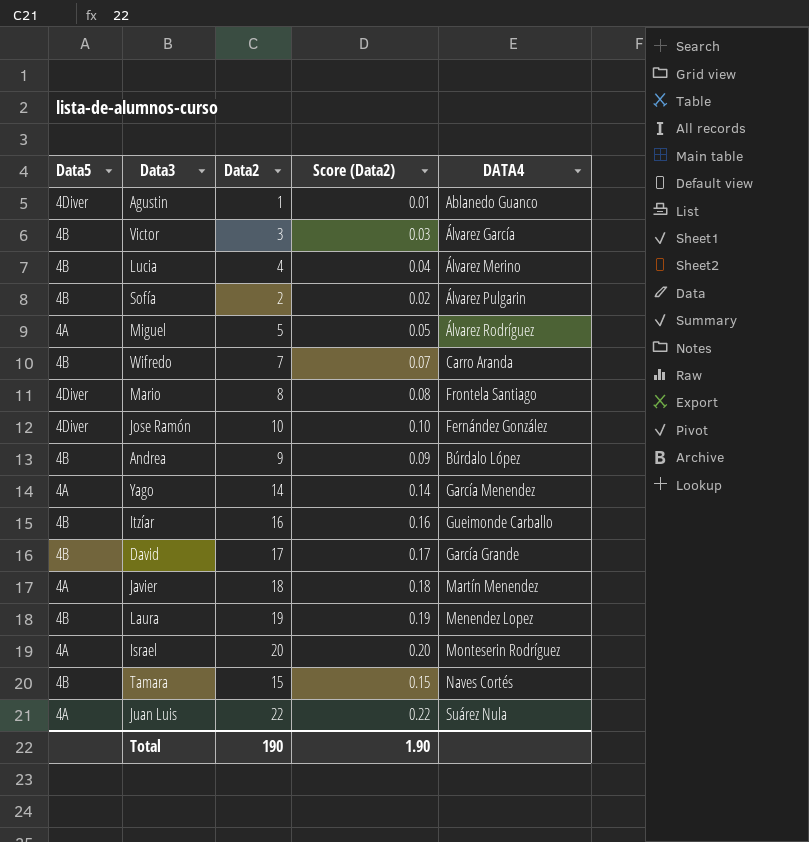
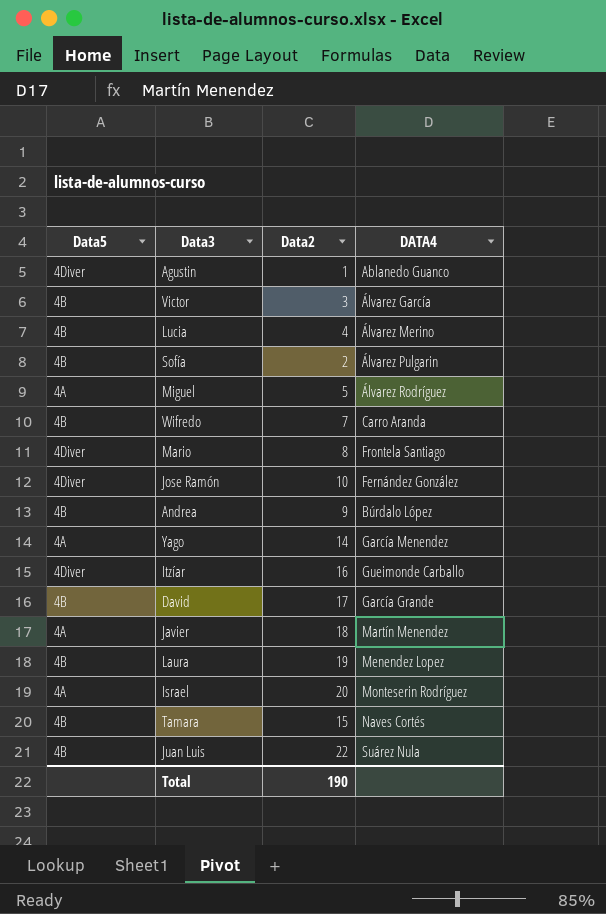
column Score (Data2) | formula: [Data2] * 0.01 -> none
Itzíar | Data5: 4B -> 4Diver
Juan Luis | Data5: 4A -> 4B

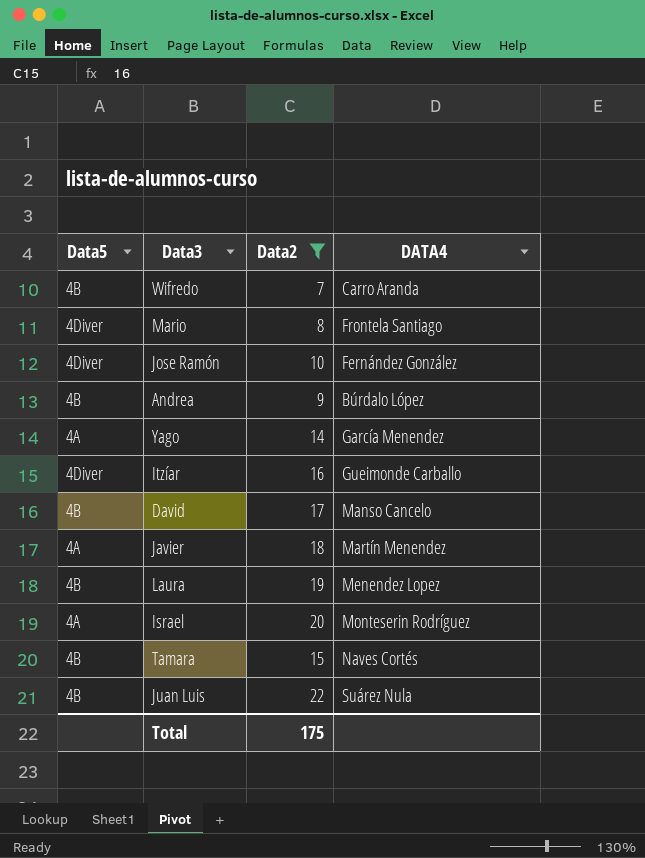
filter: none -> Data2 >= 7
David | DATA4: García Grande -> Manso Cancelo
Total | Data2: 190 -> 175

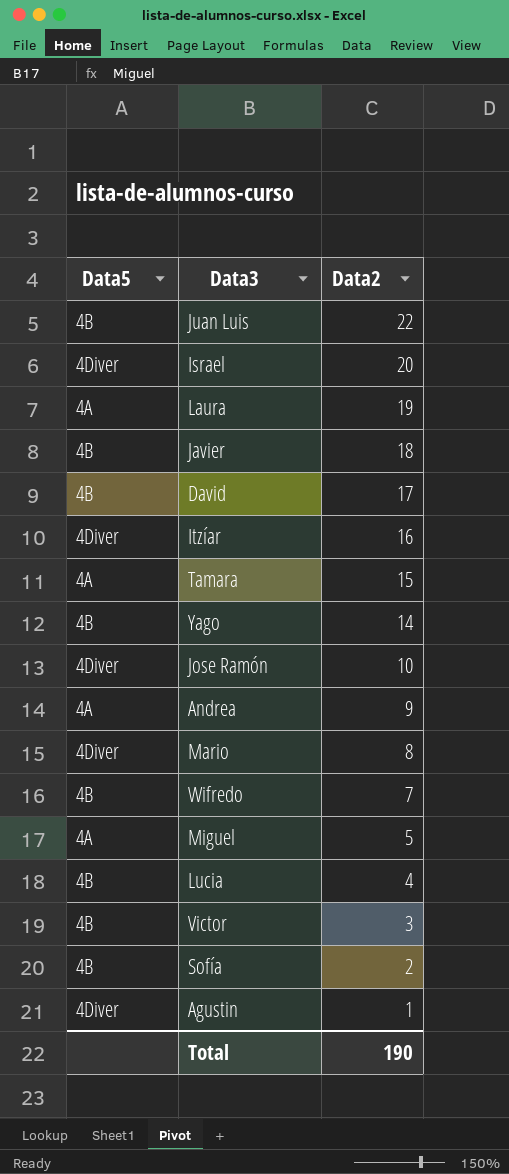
filter: Data2 >= 7 -> none
row order: none -> Data2 descending
column DATA4 | position: 4 -> none
Israel | Data5: 4A -> 4Diver
Laura | Data5: 4B -> 4A
Javier | Data5: 4A -> 4B
Tamara | Data5: 4B -> 4A
Yago | Data5: 4A -> 4B
Andrea | Data5: 4B -> 4A
Total | Data2: 175 -> 190

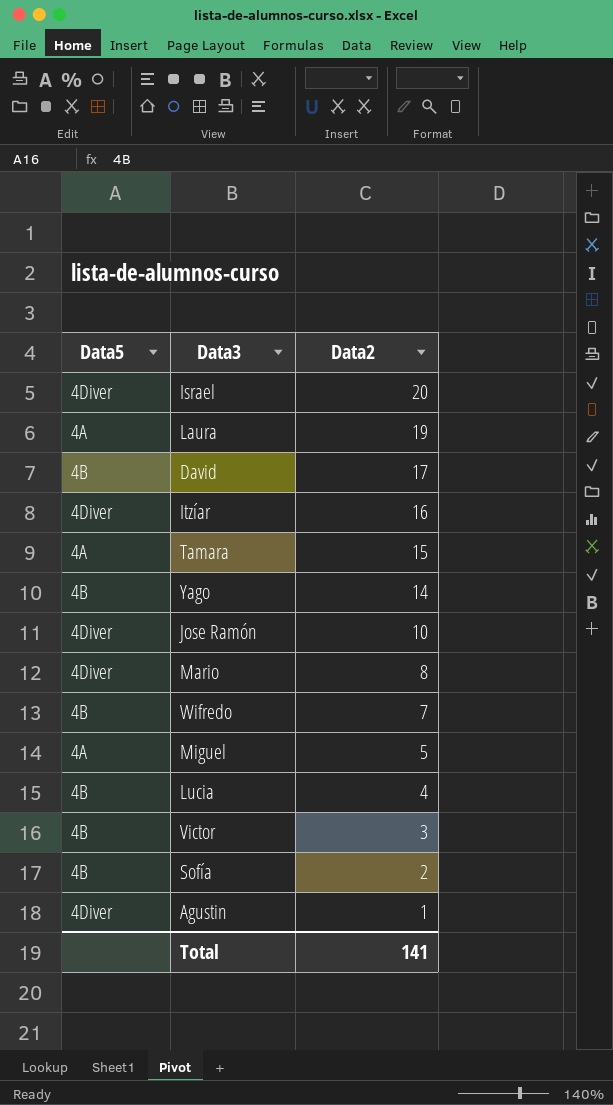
row Juan Luis: 4B | 22 -> none
row Javier: 4B | 18 -> none
row Andrea: 4A | 9 -> none
Total | Data2: 190 -> 141

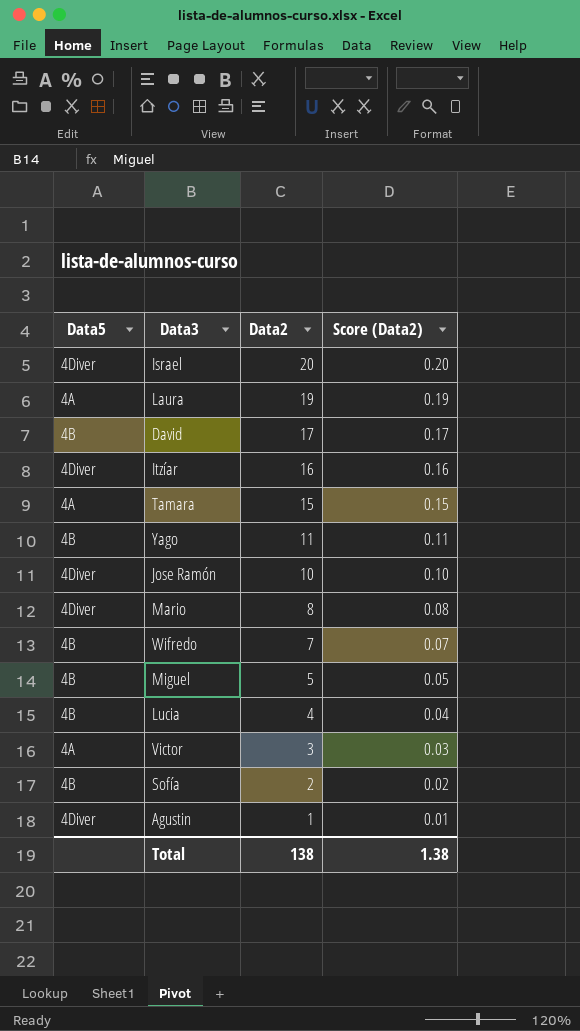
column Score (Data2) | formula: none -> [Data2] * 0.01
Yago | Data2: 14 -> 11
Miguel | Data5: 4A -> 4B
Victor | Data5: 4B -> 4A
Total | Data2: 141 -> 138

